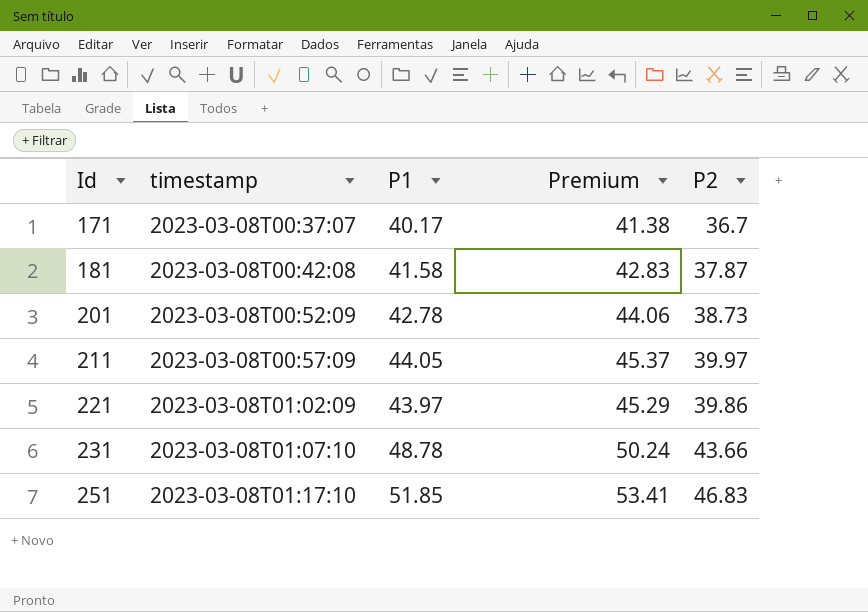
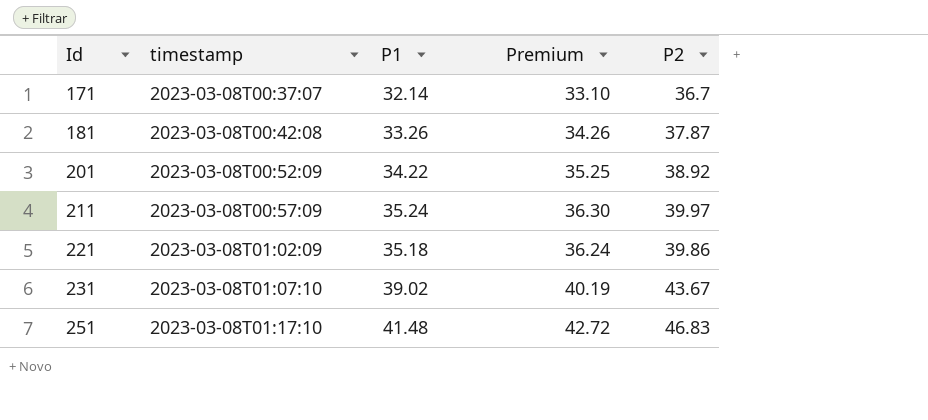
171 | P1: 40.17 -> 32.14
171 | Premium: 41.38 -> 33.10
181 | P1: 41.58 -> 33.26
181 | Premium: 42.83 -> 34.26
201 | P1: 42.78 -> 34.22
201 | Premium: 44.06 -> 35.25
201 | P2: 38.73 -> 38.92
211 | P1: 44.05 -> 35.24
211 | Premium: 45.37 -> 36.30
221 | P1: 43.97 -> 35.18
221 | Premium: 45.29 -> 36.24
231 | P1: 48.78 -> 39.02
231 | Premium: 50.24 -> 40.19
231 | P2: 43.66 -> 43.67
251 | P1: 51.85 -> 41.48
251 | Premium: 53.41 -> 42.72

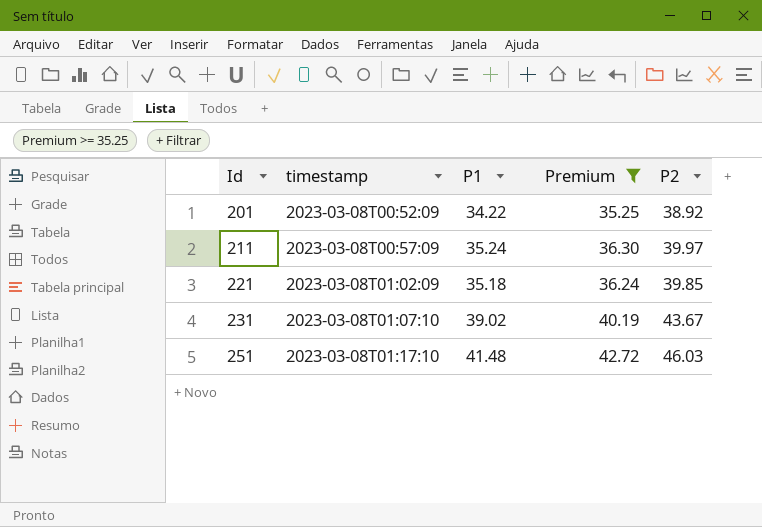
filter: none -> Premium >= 35.25
221 | P2: 39.86 -> 39.85
251 | P2: 46.83 -> 46.03

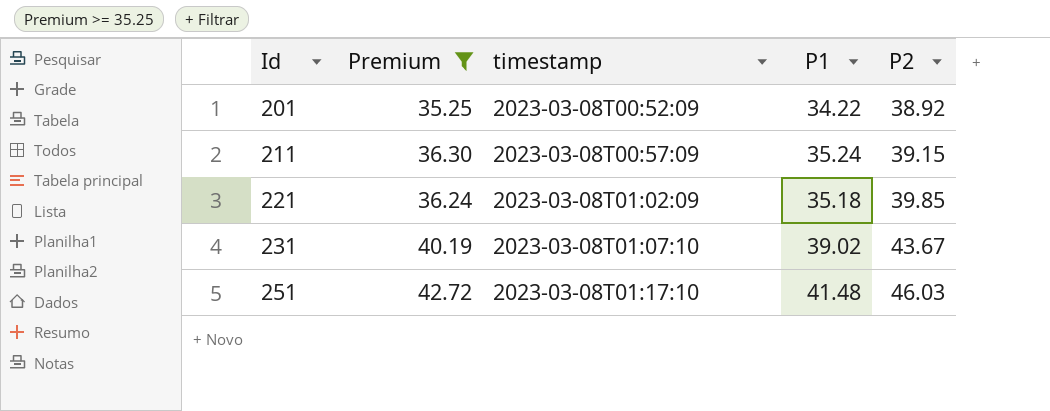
column Premium | position: 4 -> 2
211 | P2: 39.97 -> 39.15

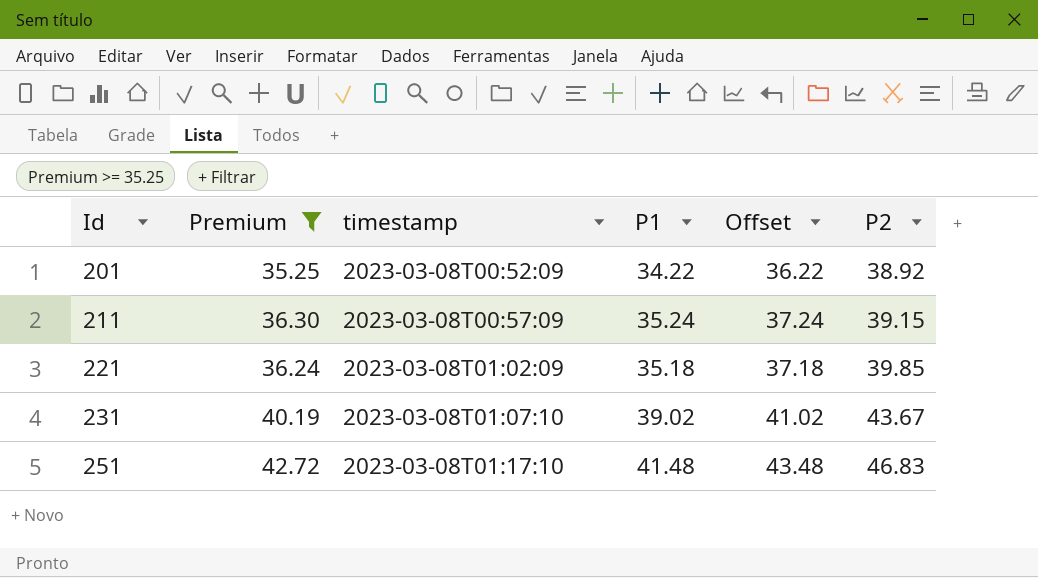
column Offset | formula: none -> [P1] + 2
251 | P2: 46.03 -> 46.83

